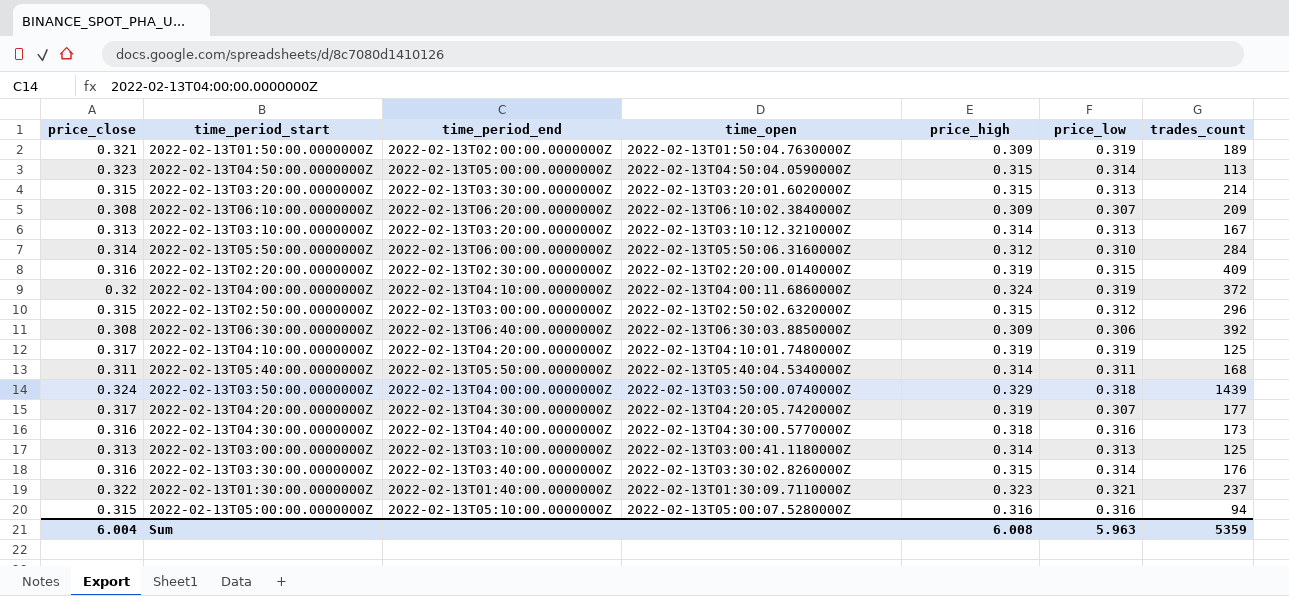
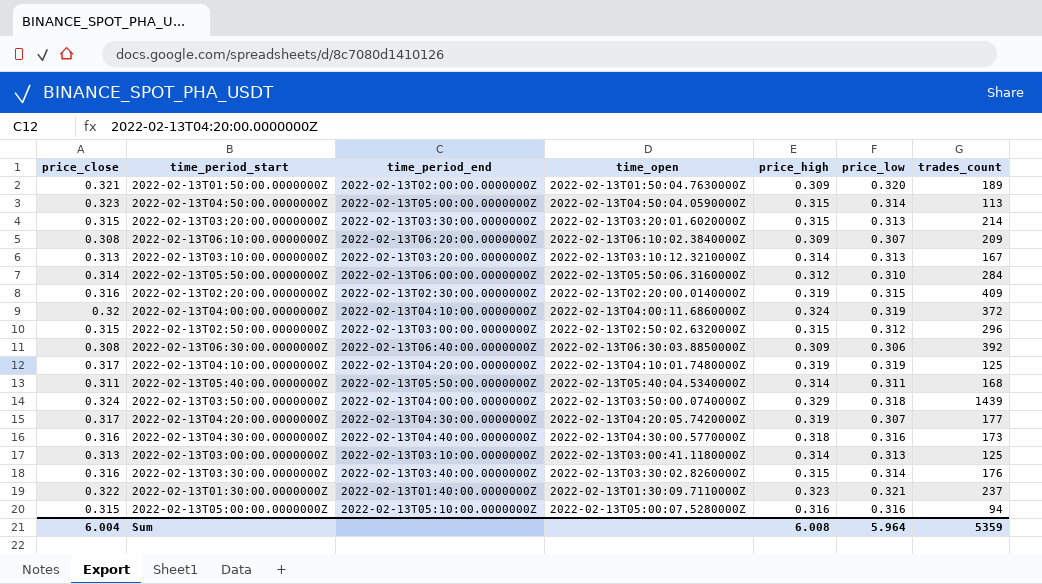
2022-02-13T01:50:00.0000000Z | price_low: 0.319 -> 0.320
Sum | price_low: 5.963 -> 5.964

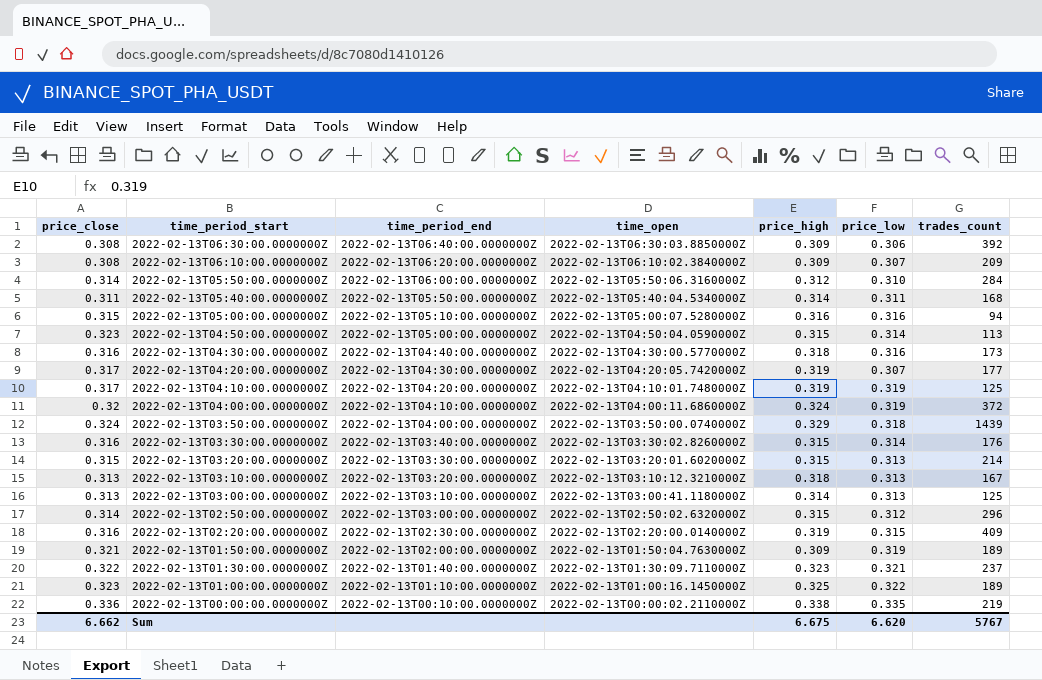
row order: none -> time_period_start descending
2022-02-13T03:10:00.0000000Z | price_high: 0.314 -> 0.318
2022-02-13T02:50:00.0000000Z | price_close: 0.315 -> 0.314
2022-02-13T01:50:00.0000000Z | price_low: 0.320 -> 0.319
row 2022-02-13T01:00:00.0000000Z: none -> 0.323 | 2022-02-13T01:10:00.0000000Z | 2022-02-13T01:00:16.1450000Z | 0.325 | 0.322 | 189
row 2022-02-13T00:00:00.0000000Z: none -> 0.336 | 2022-02-13T00:10:00.0000000Z | 2022-02-13T00:00:02.2110000Z | 0.338 | 0.335 | 219
Sum | price_close: 6.004 -> 6.662
Sum | price_high: 6.008 -> 6.675
Sum | price_low: 5.964 -> 6.620
Sum | trades_count: 5359 -> 5767

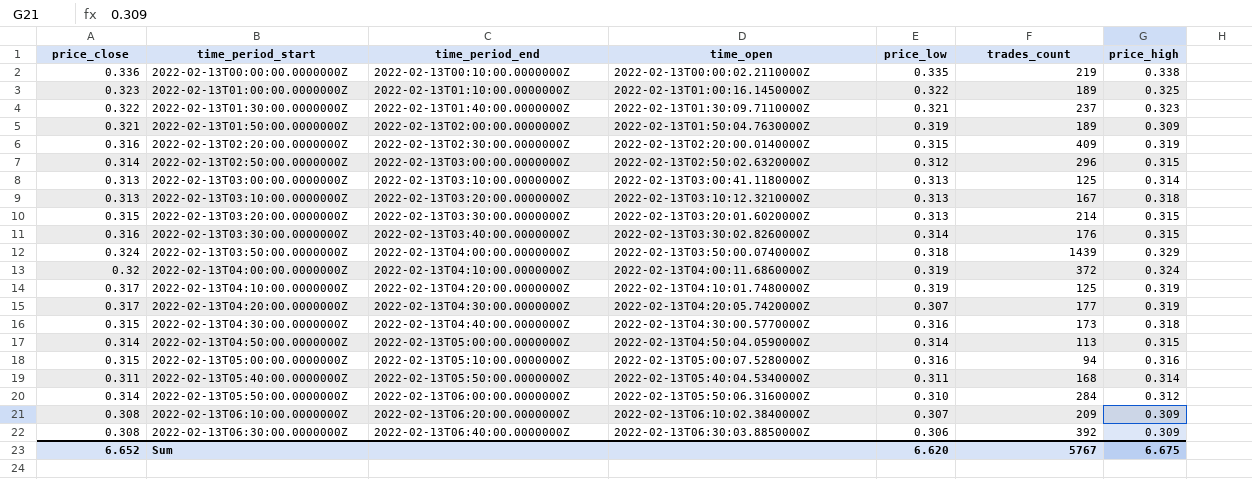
row order: time_period_start descending -> time_period_start ascending
column price_high | position: 5 -> 7
2022-02-13T04:30:00.0000000Z | price_close: 0.316 -> 0.315
2022-02-13T04:50:00.0000000Z | price_close: 0.323 -> 0.314
Sum | price_close: 6.662 -> 6.652

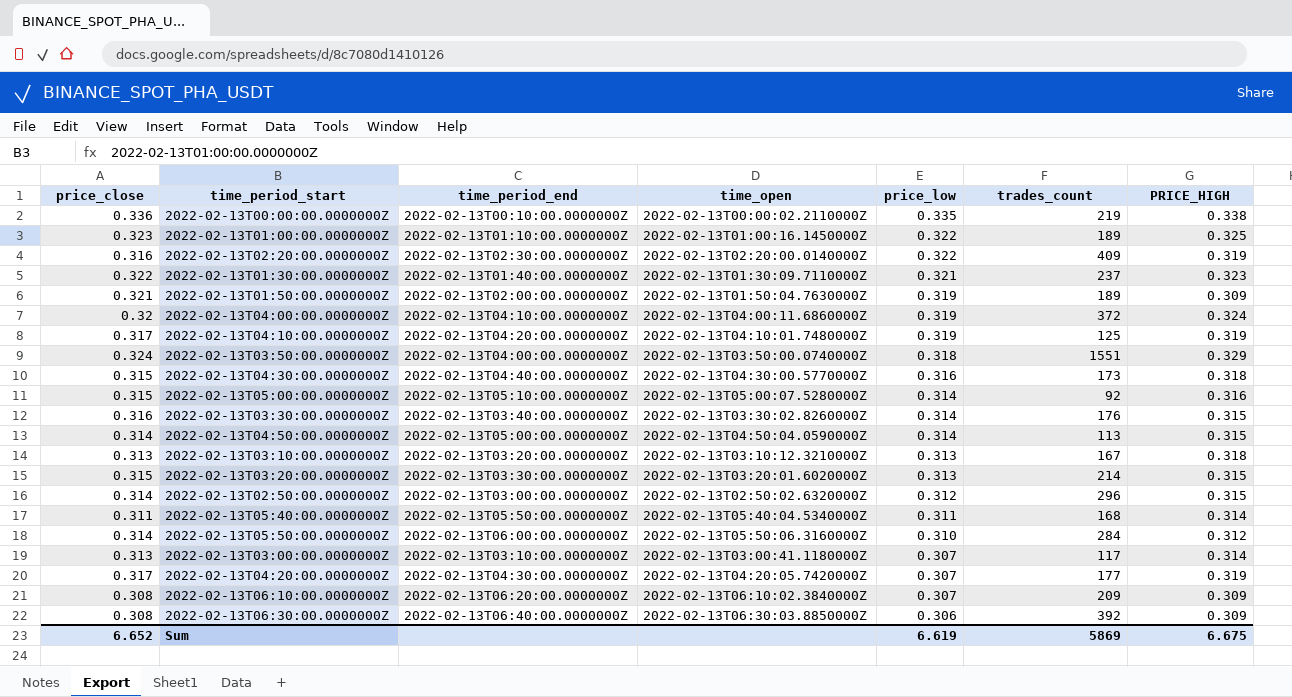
row order: time_period_start ascending -> price_low descending
column name: price_high -> PRICE_HIGH
2022-02-13T02:20:00.0000000Z | price_low: 0.315 -> 0.322
2022-02-13T03:50:00.0000000Z | trades_count: 1439 -> 1551
2022-02-13T05:00:00.0000000Z | price_low: 0.316 -> 0.314
2022-02-13T05:00:00.0000000Z | trades_count: 94 -> 92
2022-02-13T03:00:00.0000000Z | price_low: 0.313 -> 0.307
2022-02-13T03:00:00.0000000Z | trades_count: 125 -> 117
Sum | price_low: 6.620 -> 6.619
Sum | trades_count: 5767 -> 5869

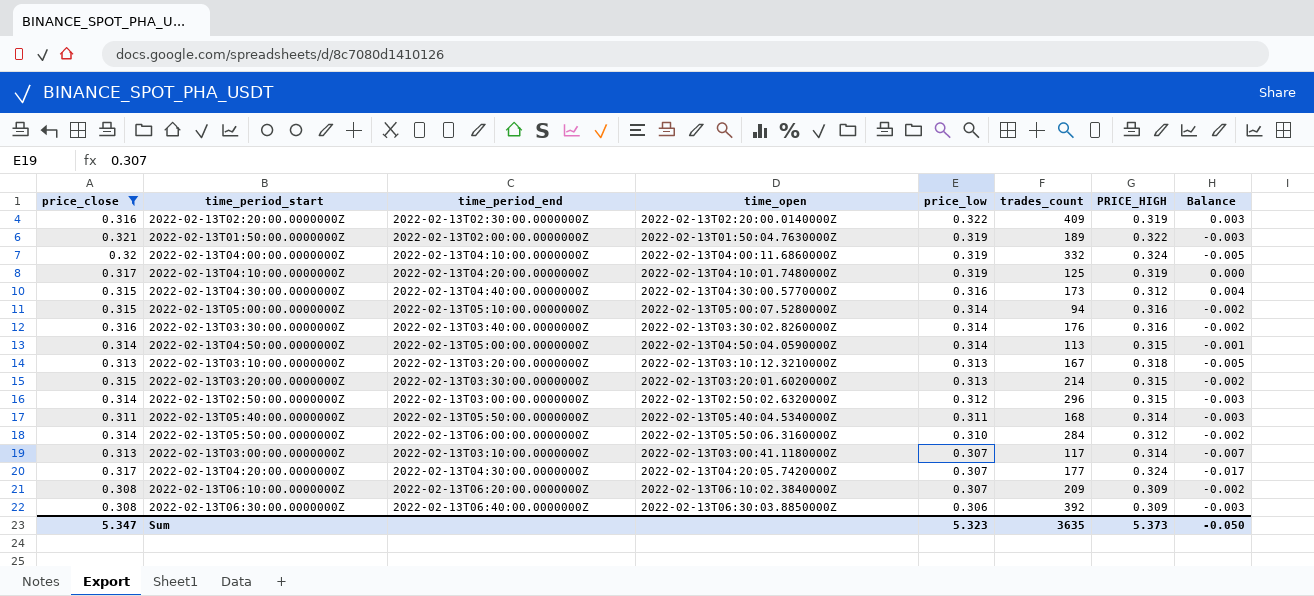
filter: none -> price_close <= 0.321
column Balance | formula: none -> [price_low] - [PRICE_HIGH]
2022-02-13T01:50:00.0000000Z | PRICE_HIGH: 0.309 -> 0.322
2022-02-13T04:00:00.0000000Z | trades_count: 372 -> 332
2022-02-13T04:30:00.0000000Z | PRICE_HIGH: 0.318 -> 0.312
2022-02-13T05:00:00.0000000Z | trades_count: 92 -> 94
2022-02-13T03:30:00.0000000Z | PRICE_HIGH: 0.315 -> 0.316
2022-02-13T04:20:00.0000000Z | PRICE_HIGH: 0.319 -> 0.324
Sum | price_close: 6.652 -> 5.347
Sum | price_low: 6.619 -> 5.323
Sum | trades_count: 5869 -> 3635
Sum | PRICE_HIGH: 6.675 -> 5.373

